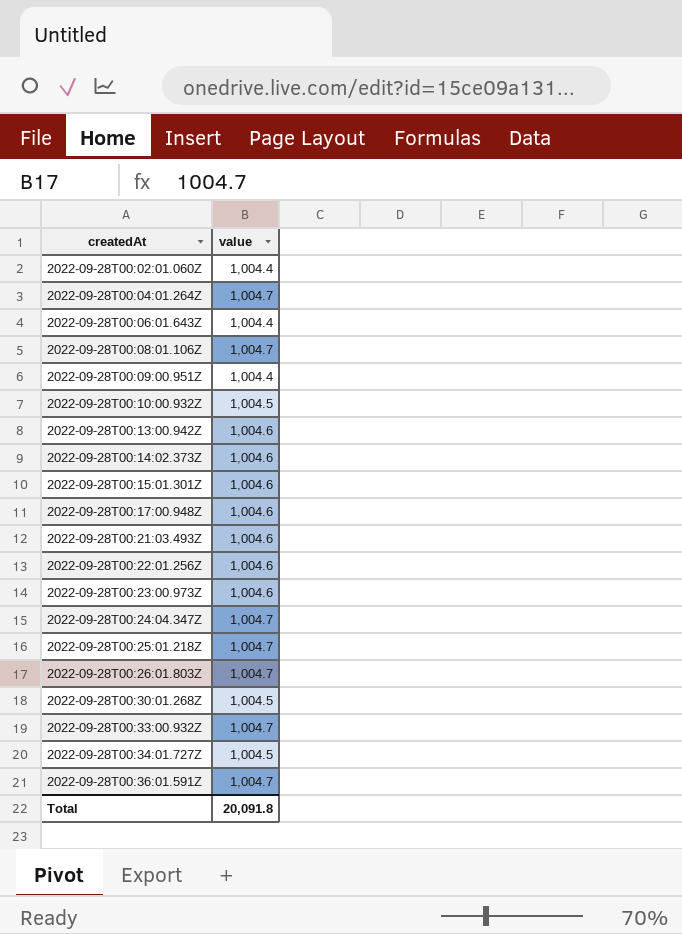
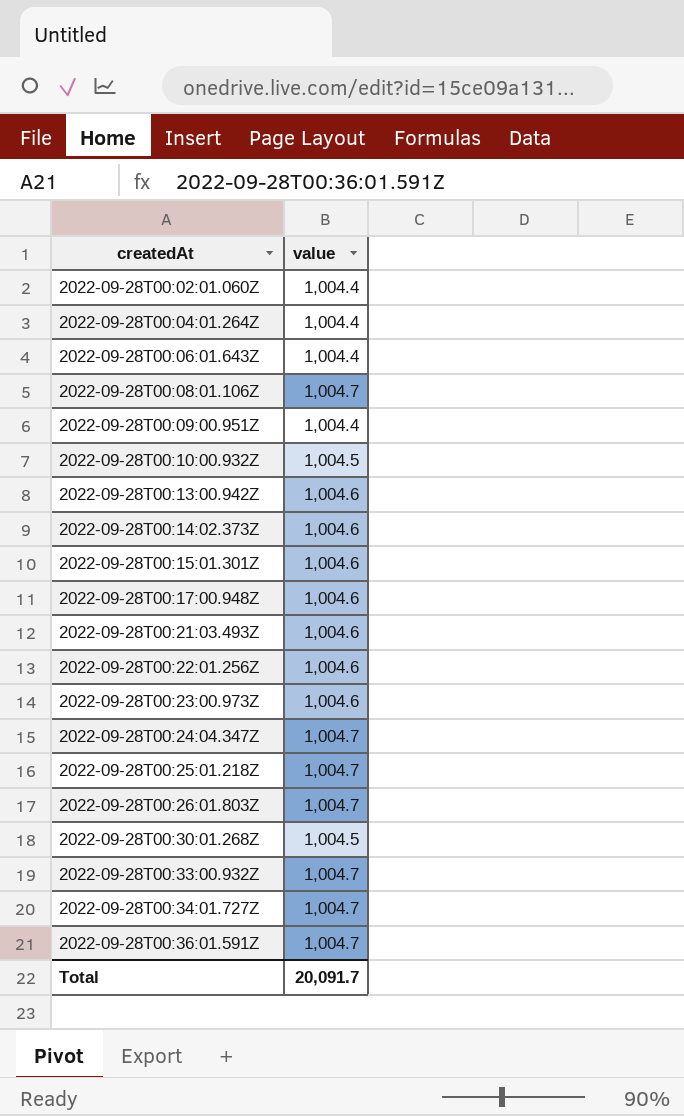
2022-09-28T00:04:01.264Z | value: 1,004.7 -> 1,004.4
2022-09-28T00:34:01.727Z | value: 1,004.5 -> 1,004.7
Total | value: 20,091.8 -> 20,091.7

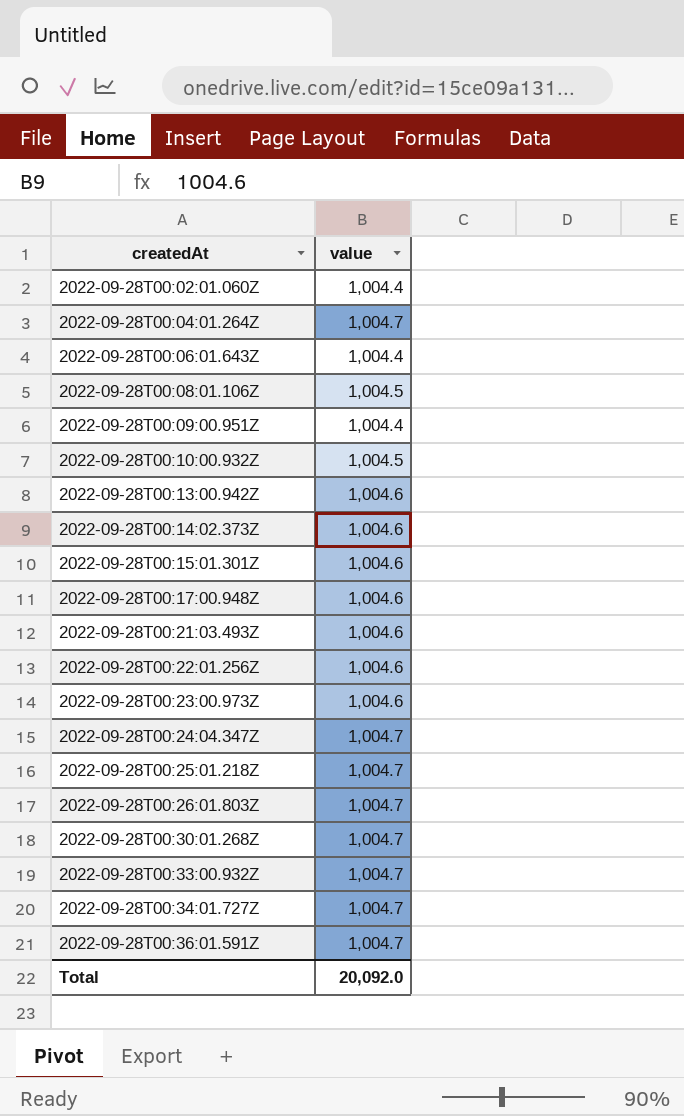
2022-09-28T00:04:01.264Z | value: 1,004.4 -> 1,004.7
2022-09-28T00:08:01.106Z | value: 1,004.7 -> 1,004.5
2022-09-28T00:30:01.268Z | value: 1,004.5 -> 1,004.7
Total | value: 20,091.7 -> 20,092.0

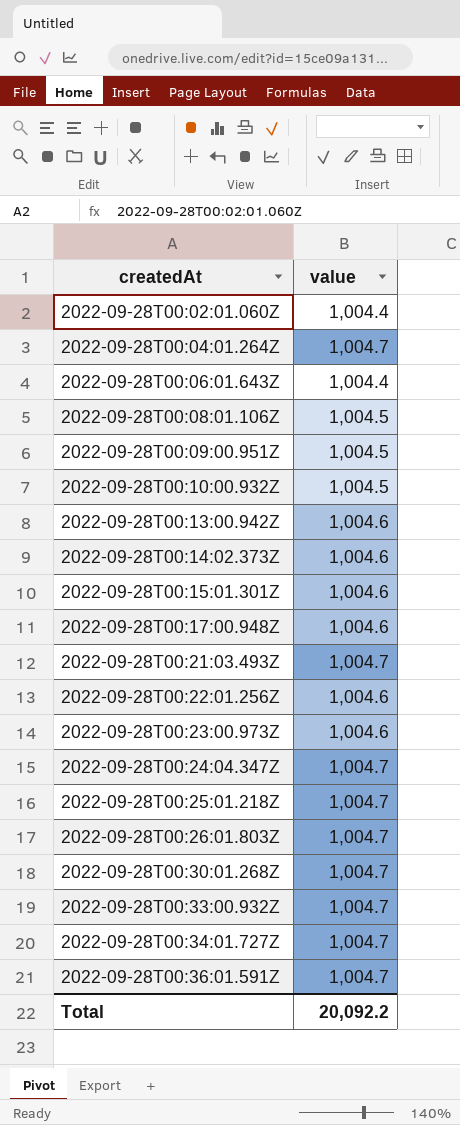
2022-09-28T00:09:00.951Z | value: 1,004.4 -> 1,004.5
2022-09-28T00:21:03.493Z | value: 1,004.6 -> 1,004.7
Total | value: 20,092.0 -> 20,092.2

